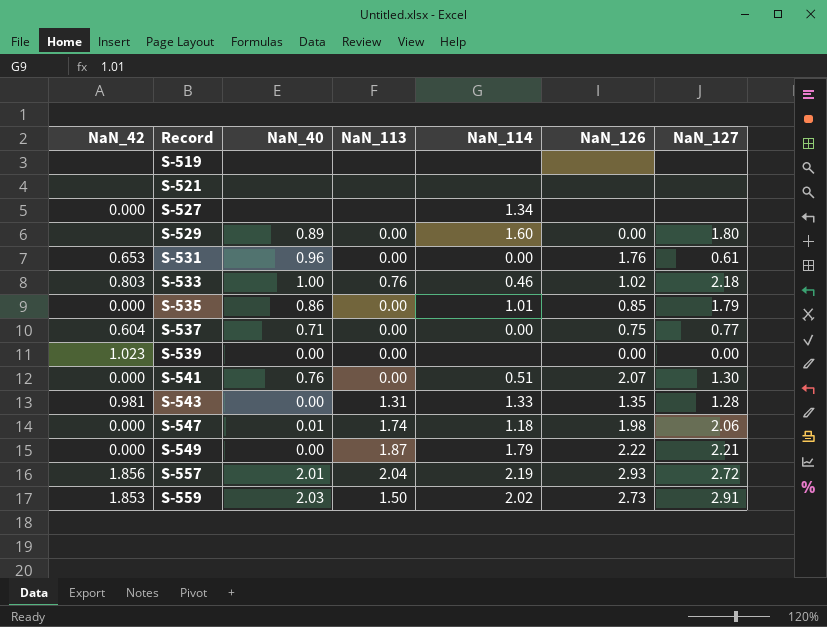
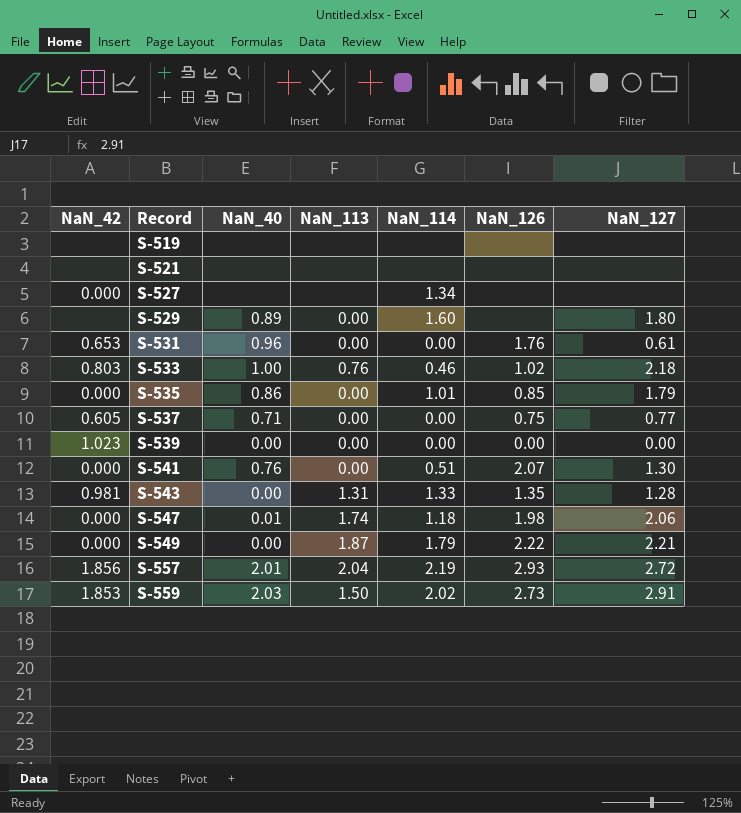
S-529 | NaN_126: 0.00 -> none
S-537 | NaN_42: 0.604 -> 0.605
S-539 | NaN_114: none -> 0.00

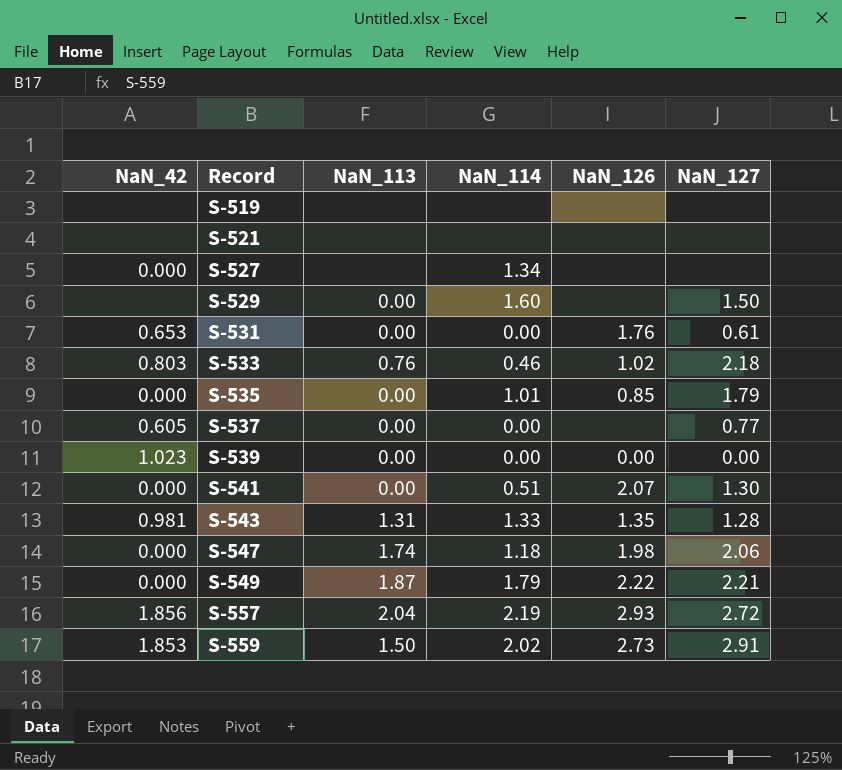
column NaN_40 | position: 3 -> none
S-529 | NaN_127: 1.80 -> 1.50
S-537 | NaN_126: 0.75 -> none

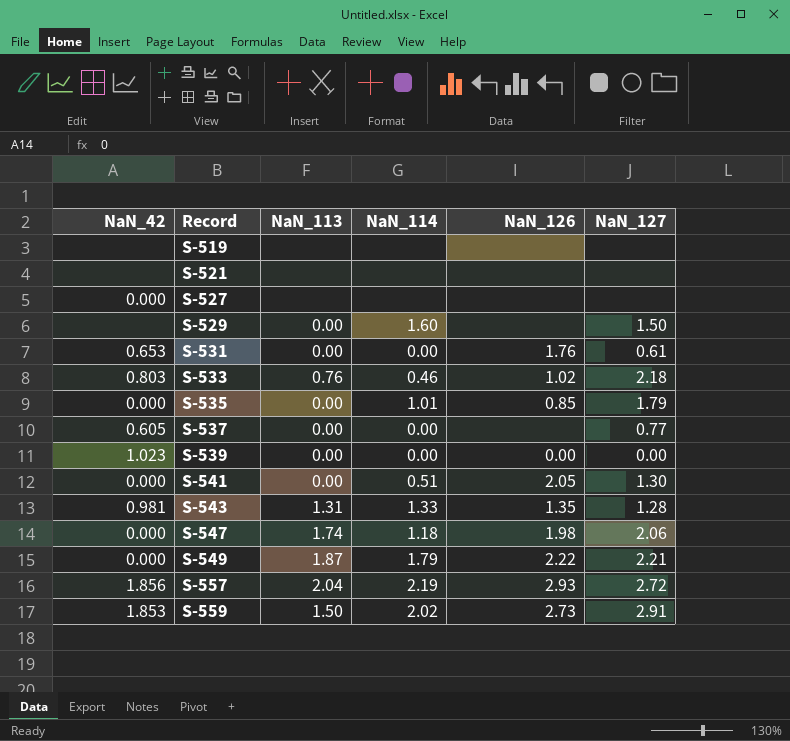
S-527 | NaN_114: 1.34 -> none
S-541 | NaN_126: 2.07 -> 2.05

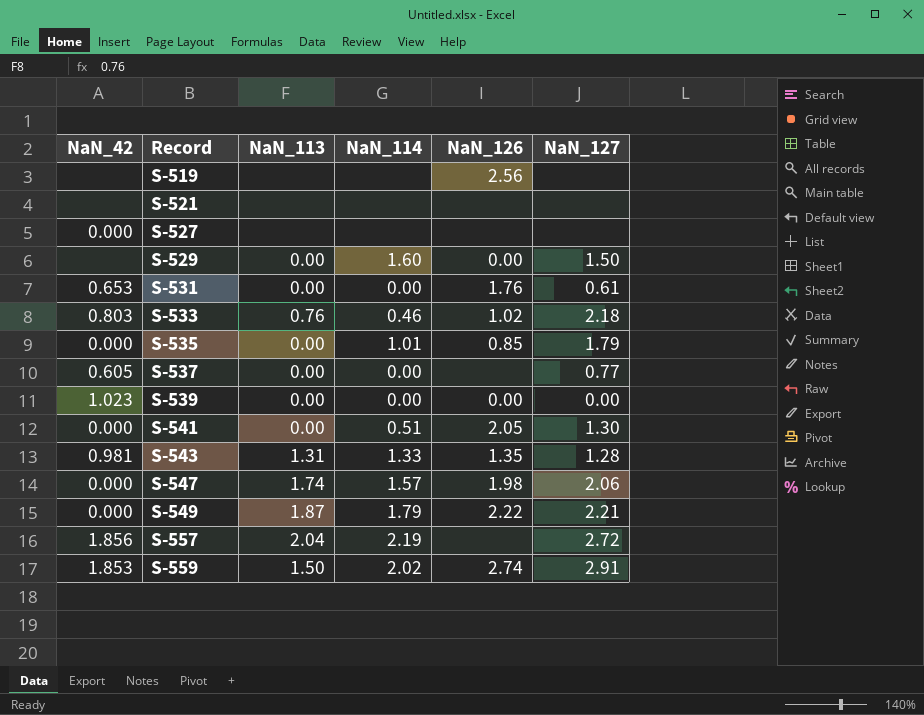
S-519 | NaN_126: none -> 2.56
S-529 | NaN_126: none -> 0.00
S-547 | NaN_114: 1.18 -> 1.57
S-557 | NaN_126: 2.93 -> none
S-559 | NaN_126: 2.73 -> 2.74

